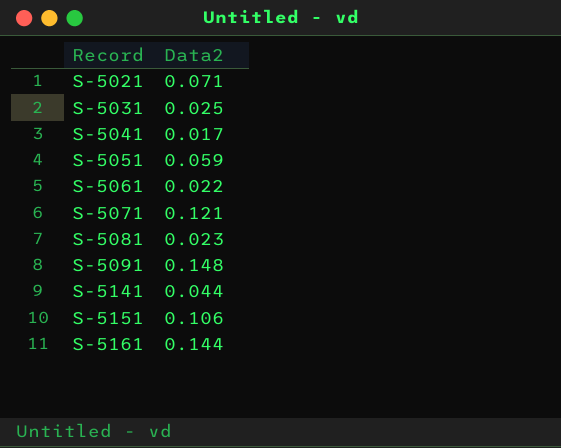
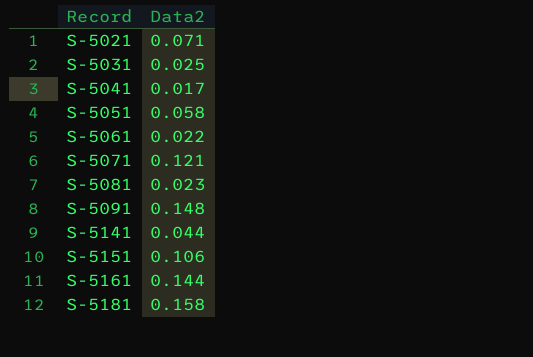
S-5051 | Data2: 0.059 -> 0.058
row S-5181: none -> 0.158

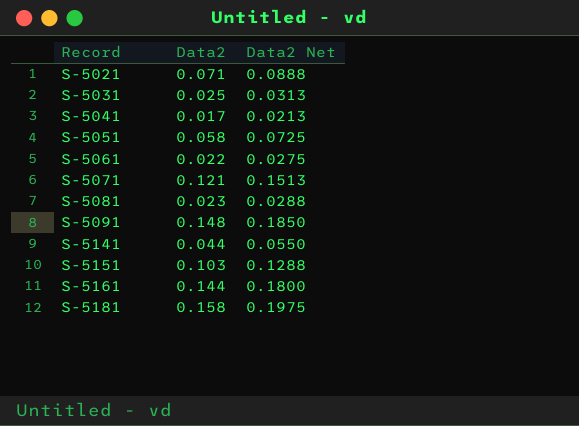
column Data2 Net | formula: none -> [Data2] * 1.25
S-5151 | Data2: 0.106 -> 0.103

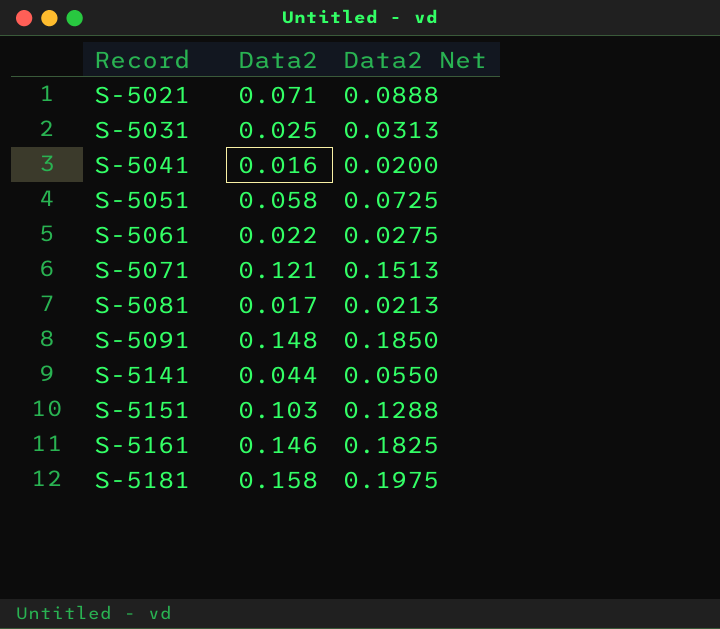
S-5041 | Data2: 0.017 -> 0.016
S-5041 | Data2 Net: 0.0213 -> 0.0200
S-5081 | Data2: 0.023 -> 0.017
S-5081 | Data2 Net: 0.0288 -> 0.0213
S-5161 | Data2: 0.144 -> 0.146
S-5161 | Data2 Net: 0.1800 -> 0.1825

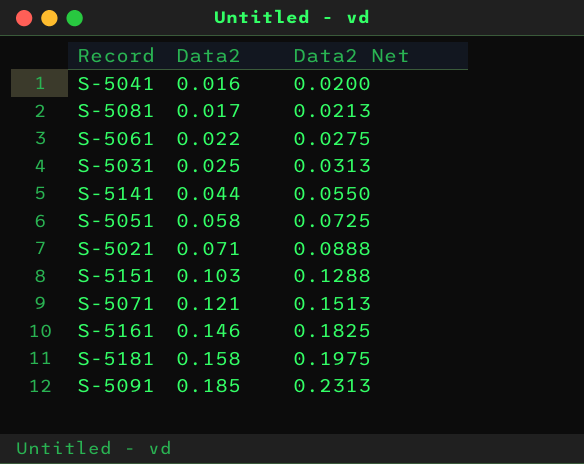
row order: Record ascending -> Data2 ascending
S-5091 | Data2: 0.148 -> 0.185
S-5091 | Data2 Net: 0.1850 -> 0.2313

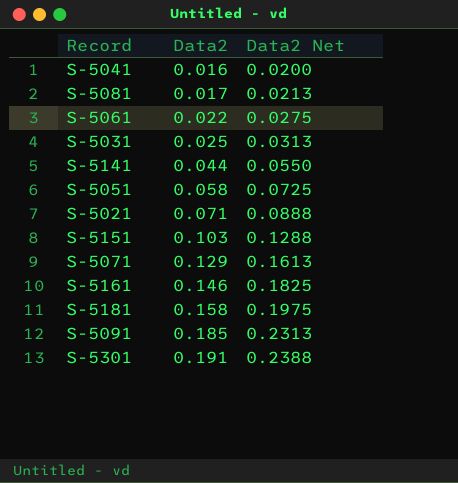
S-5071 | Data2: 0.121 -> 0.129
S-5071 | Data2 Net: 0.1513 -> 0.1613
row S-5301: none -> 0.191 | 0.2388

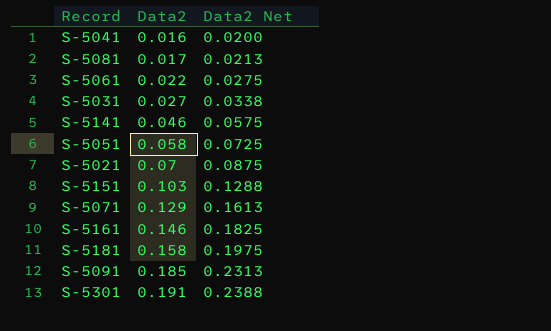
S-5031 | Data2: 0.025 -> 0.027
S-5031 | Data2 Net: 0.0313 -> 0.0338
S-5141 | Data2: 0.044 -> 0.046
S-5141 | Data2 Net: 0.0550 -> 0.0575
S-5021 | Data2: 0.071 -> 0.07
S-5021 | Data2 Net: 0.0888 -> 0.0875

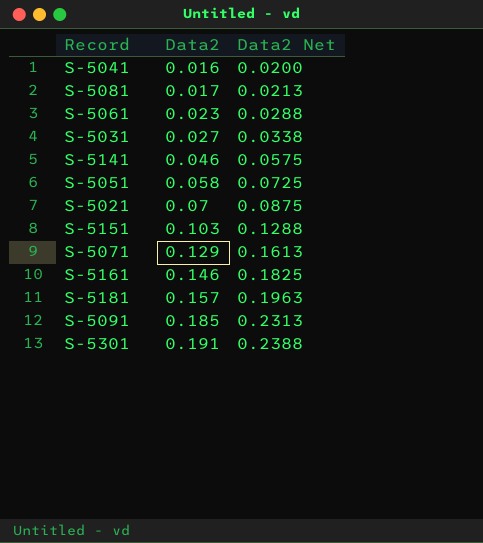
S-5061 | Data2: 0.022 -> 0.023
S-5061 | Data2 Net: 0.0275 -> 0.0288
S-5181 | Data2: 0.158 -> 0.157
S-5181 | Data2 Net: 0.1975 -> 0.1963

